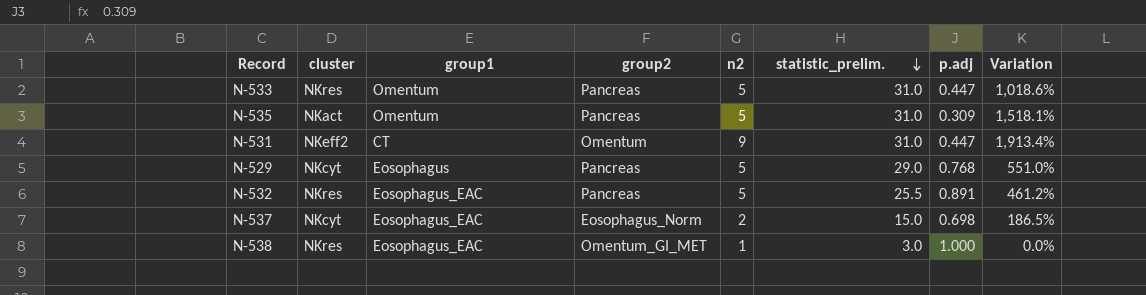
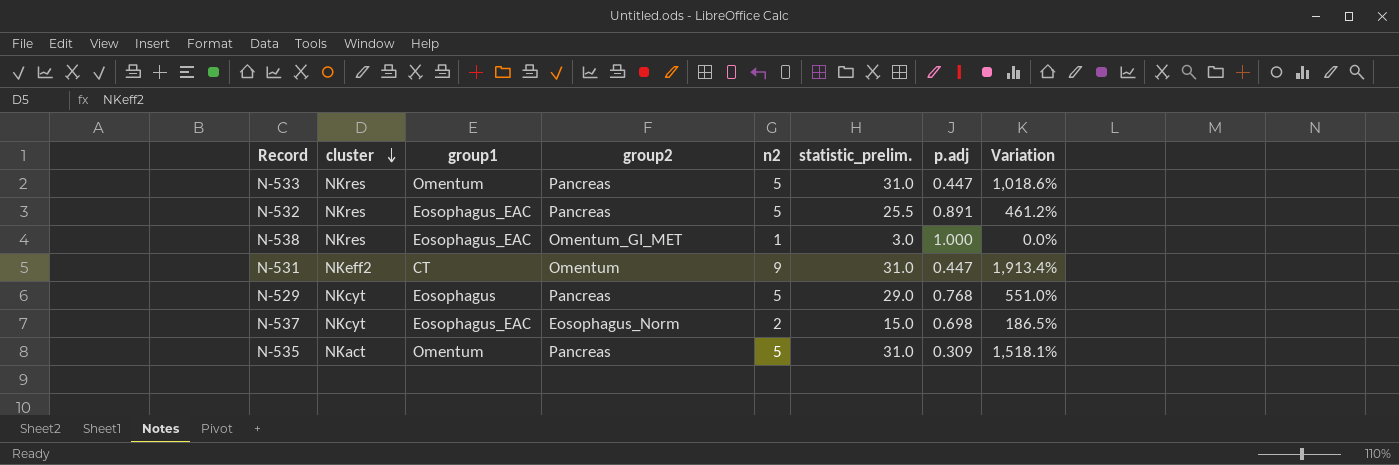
row order: statistic_prelim. descending -> cluster descending

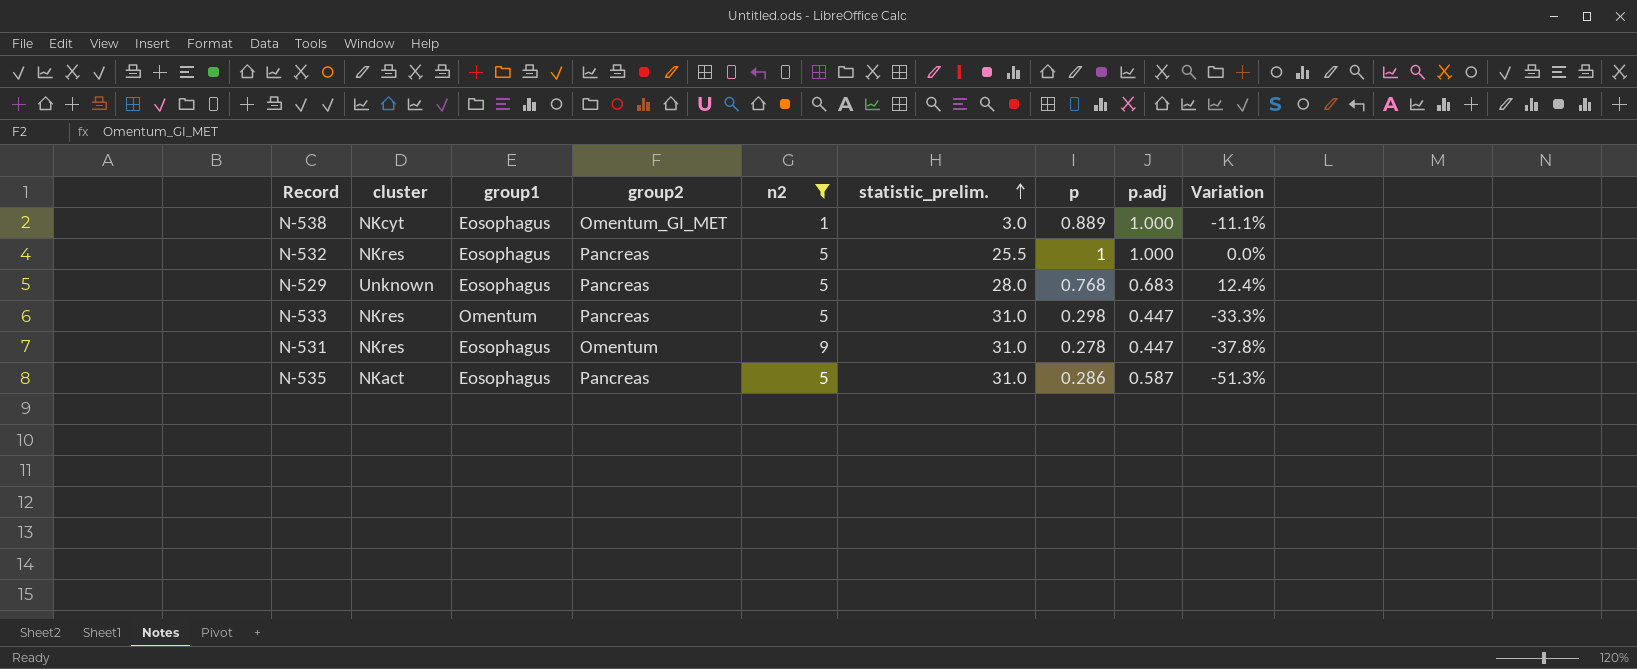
filter: none -> n2 != 2
row order: cluster descending -> statistic_prelim. ascending
column p | position: none -> 7
column Variation | formula: ([n2] - [p.adj]) / [p.adj] -> ([p] - [p.adj]) / [p.adj]
N-538 | cluster: NKres -> NKcyt
N-538 | group1: Eosophagus_EAC -> Eosophagus
N-532 | group1: Eosophagus_EAC -> Eosophagus
N-532 | p.adj: 0.891 -> 1.000
N-529 | cluster: NKcyt -> Unknown
N-529 | statistic_prelim.: 29.0 -> 28.0
N-529 | p.adj: 0.768 -> 0.683
N-531 | cluster: NKeff2 -> NKres
N-531 | group1: CT -> Eosophagus
N-535 | group1: Omentum -> Eosophagus
N-535 | p.adj: 0.309 -> 0.587

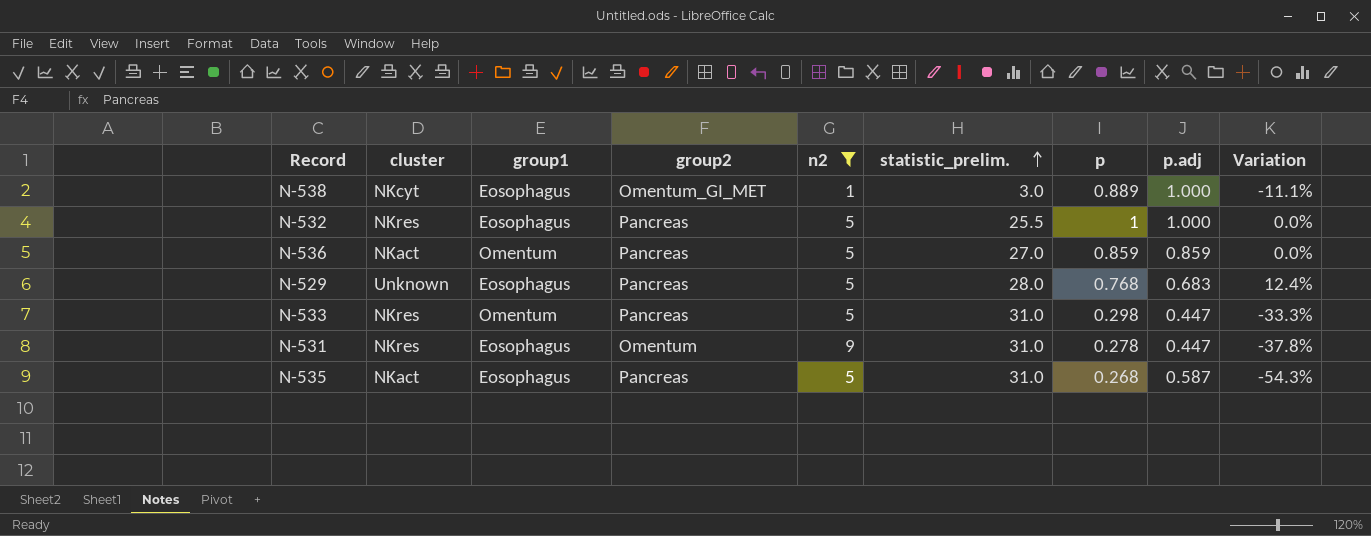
row N-536: none -> NKact | Omentum | Pancreas | 5 | 27.0 | 0.859 | 0.859 | 0.0%
N-535 | p: 0.286 -> 0.268
N-535 | Variation: -51.3% -> -54.3%

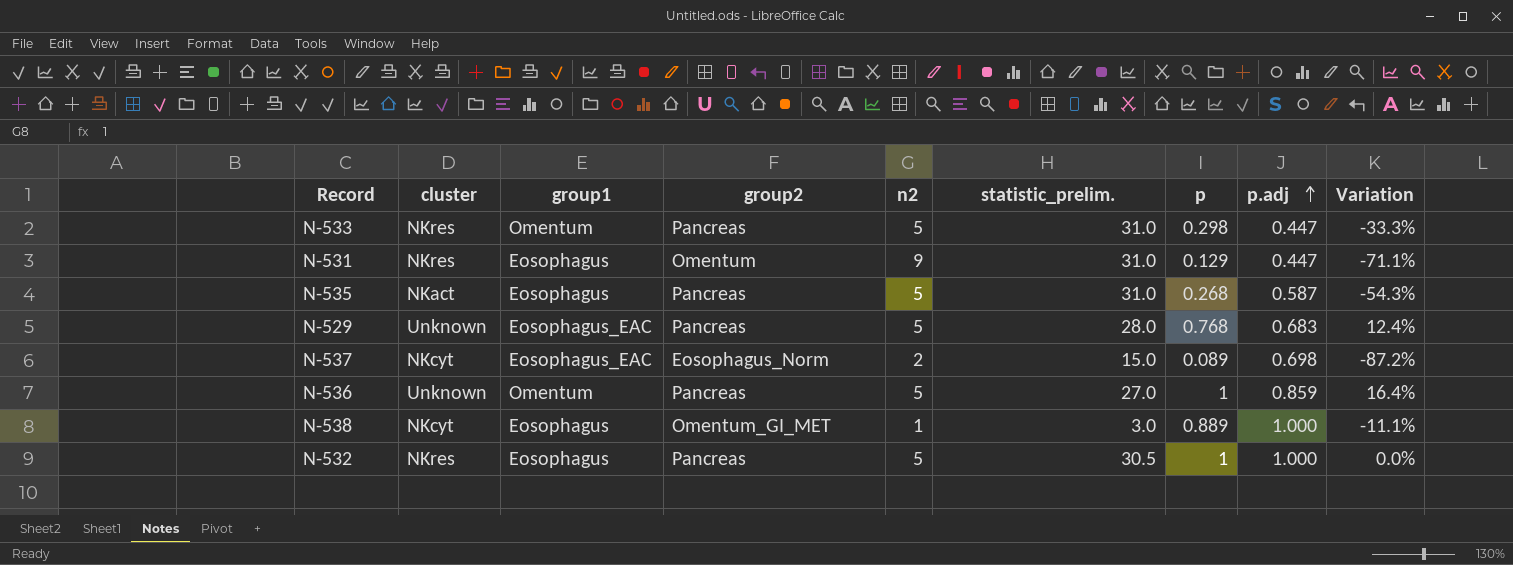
filter: n2 != 2 -> none
row order: statistic_prelim. ascending -> p.adj ascending
N-531 | p: 0.278 -> 0.129
N-531 | Variation: -37.8% -> -71.1%
N-529 | group1: Eosophagus -> Eosophagus_EAC
N-536 | cluster: NKact -> Unknown
N-536 | p: 0.859 -> 1
N-536 | Variation: 0.0% -> 16.4%
N-532 | statistic_prelim.: 25.5 -> 30.5

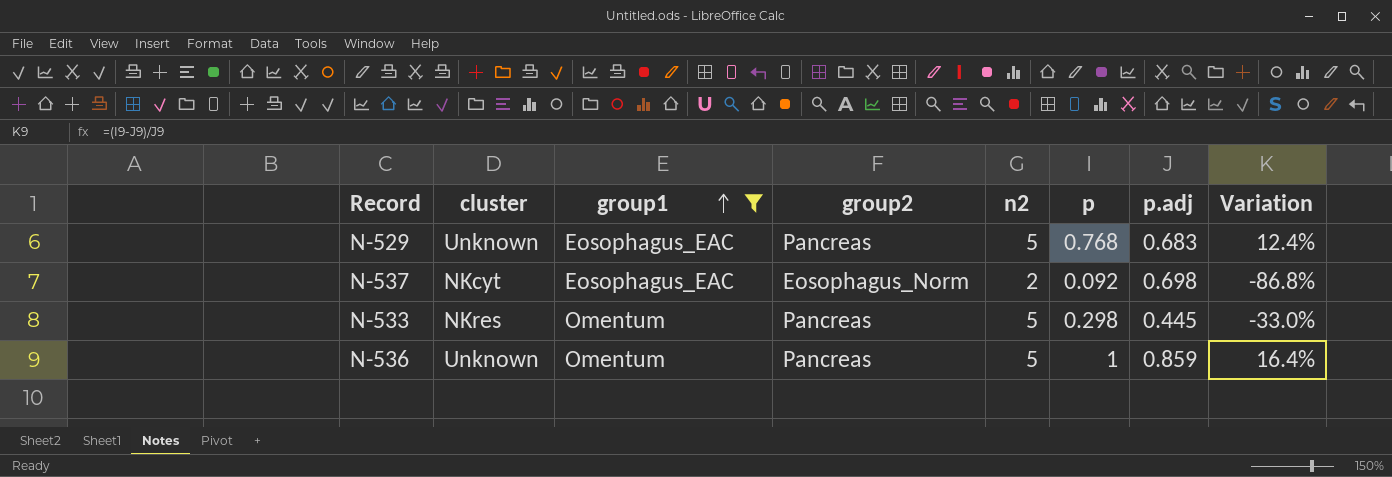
filter: none -> group1 != Eosophagus
row order: p.adj ascending -> group1 ascending
column statistic_prelim. | position: 6 -> none
N-537 | p: 0.089 -> 0.092
N-537 | Variation: -87.2% -> -86.8%
N-533 | p.adj: 0.447 -> 0.445
N-533 | Variation: -33.3% -> -33.0%

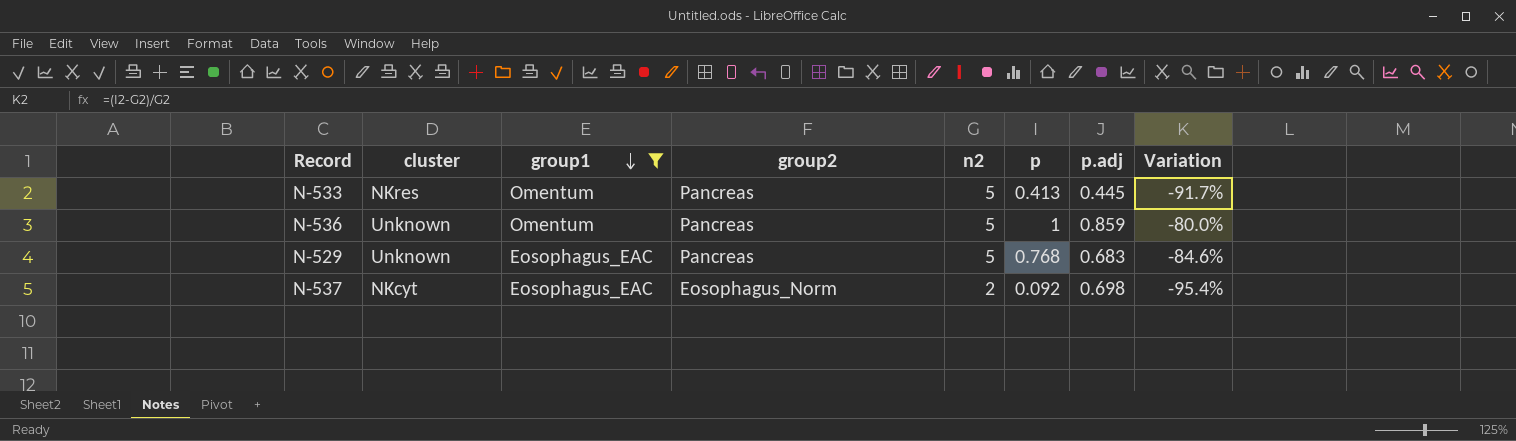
row order: group1 ascending -> group1 descending
column Variation | formula: ([p] - [p.adj]) / [p.adj] -> ([p] - [n2]) / [n2]
N-533 | p: 0.298 -> 0.413

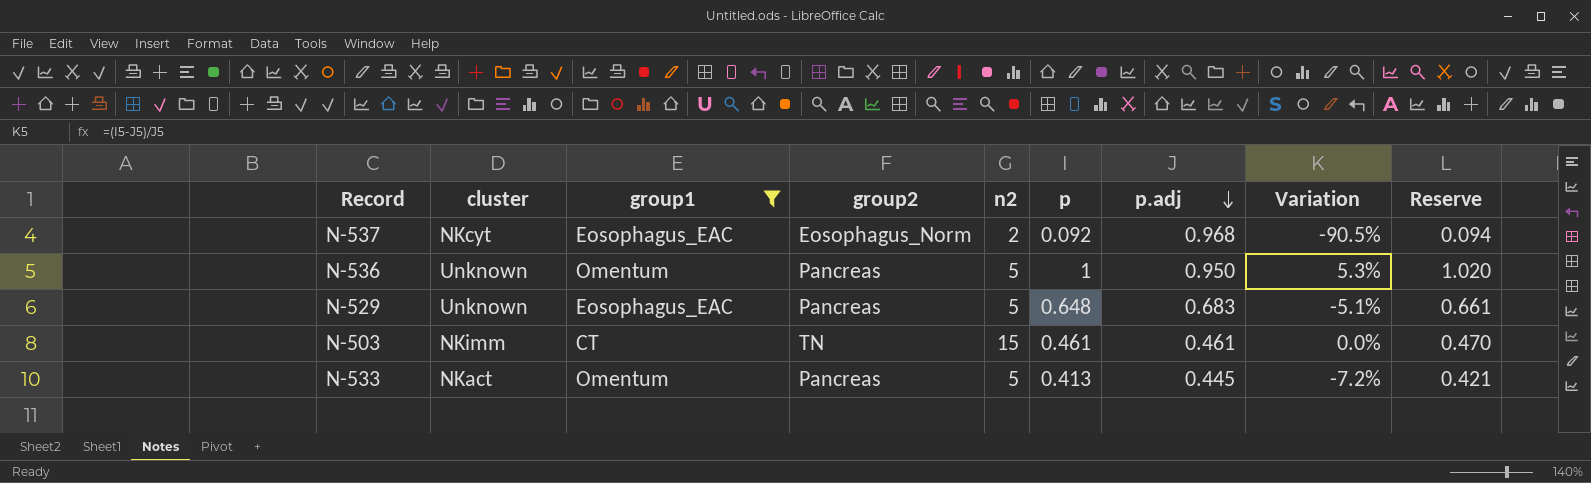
row order: group1 descending -> p.adj descending
column Variation | formula: ([p] - [n2]) / [n2] -> ([p] - [p.adj]) / [p.adj]
column Reserve | formula: none -> [p] * 1.02
N-537 | p.adj: 0.698 -> 0.968
N-536 | p.adj: 0.859 -> 0.950
N-529 | p: 0.768 -> 0.648
row N-503: none -> NKimm | CT | TN | 15 | 0.461 | 0.461 | 0.0% | 0.470
N-533 | cluster: NKres -> NKact

